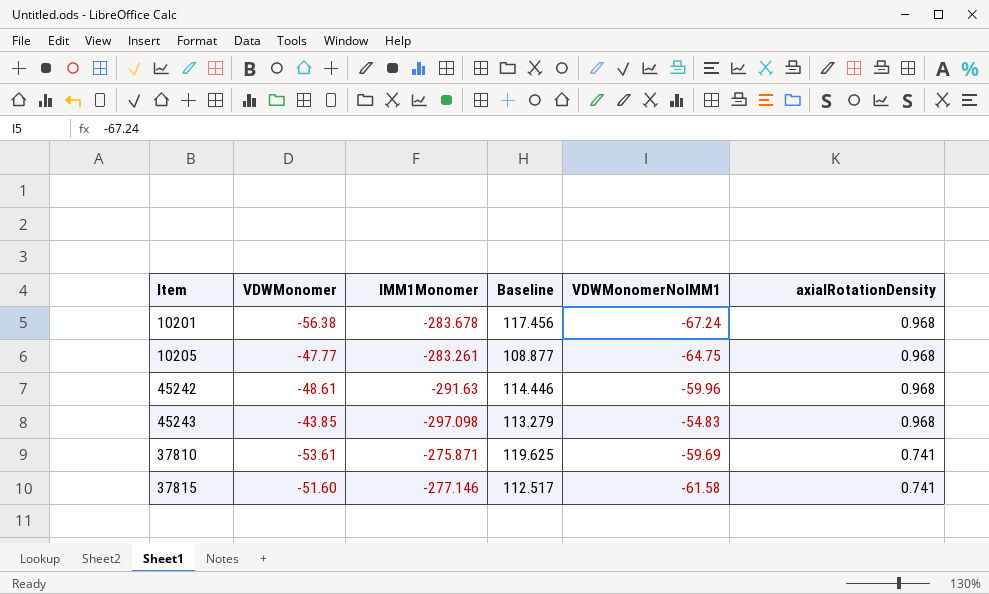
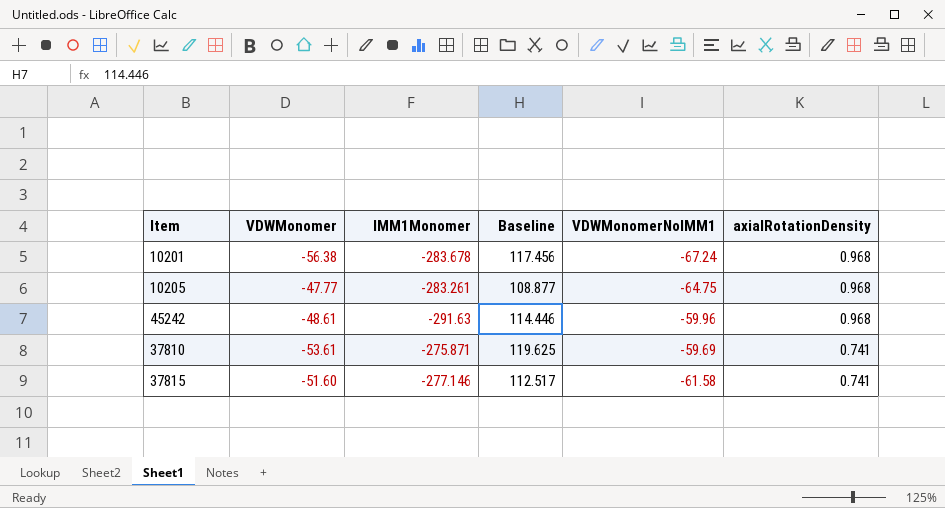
row 45243: -43.85 | -297.098 | 113.279 | -54.83 | 0.968 -> none

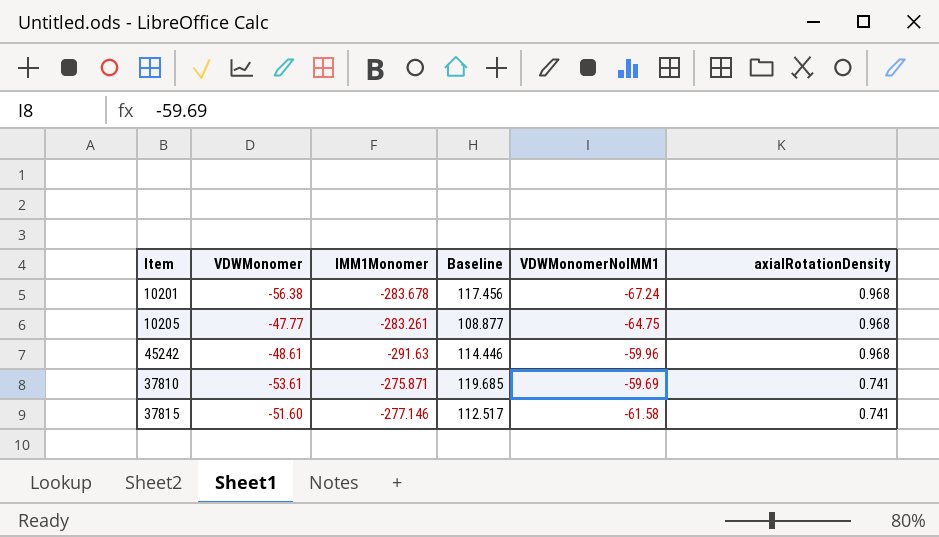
37810 | Baseline: 119.625 -> 119.685

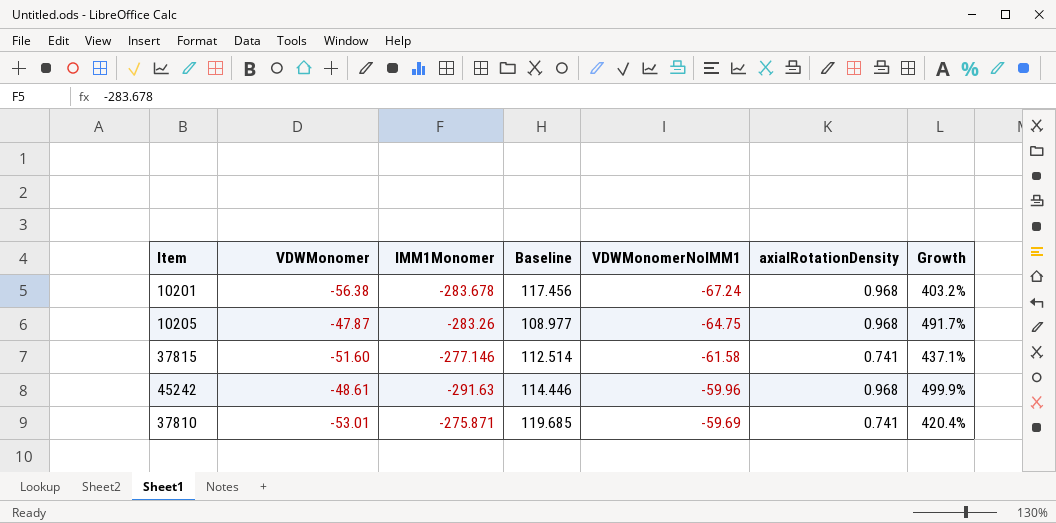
row order: axialRotationDensity descending -> VDWMonomerNoIMM1 ascending
column Growth | formula: none -> ([IMM1Monomer] - [VDWMonomer]) / [VDWMonomer]
10205 | VDWMonomer: -47.77 -> -47.87
10205 | IMM1Monomer: -283.261 -> -283.26
10205 | Baseline: 108.877 -> 108.977
37815 | Baseline: 112.517 -> 112.514
37810 | VDWMonomer: -53.61 -> -53.01

